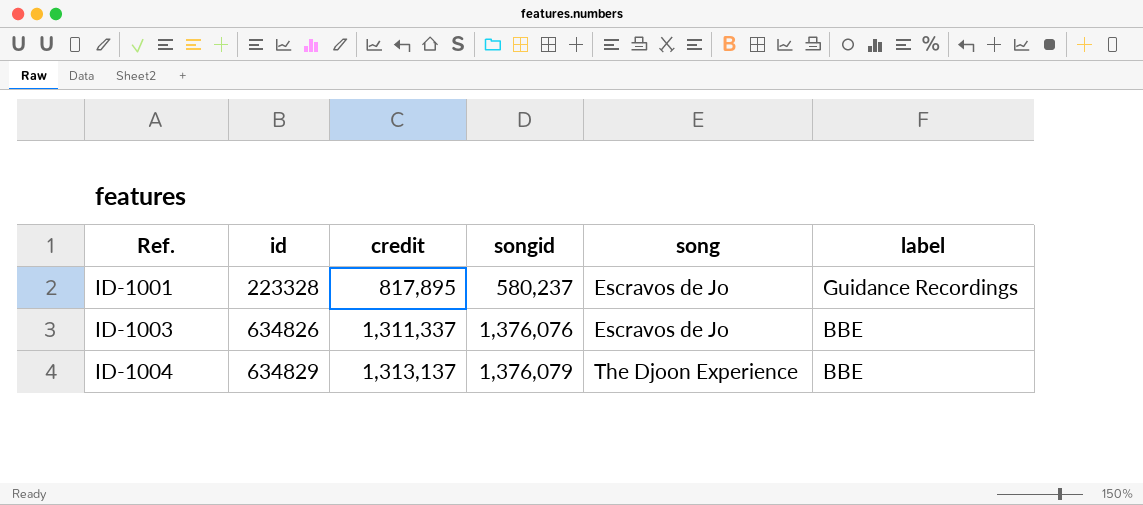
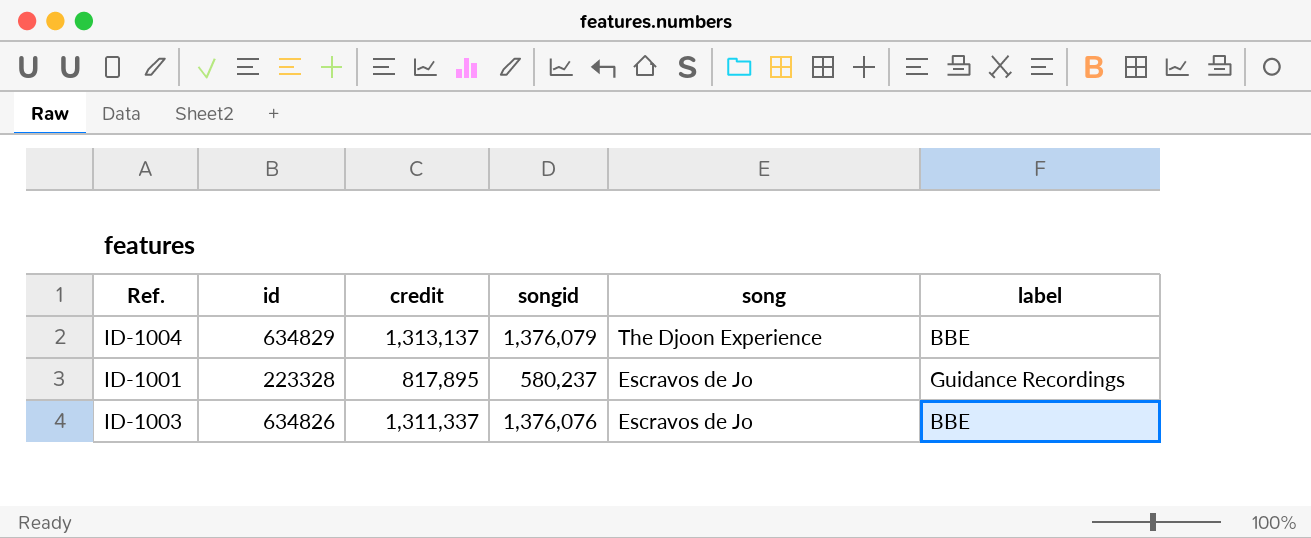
row order: Ref. ascending -> song descending

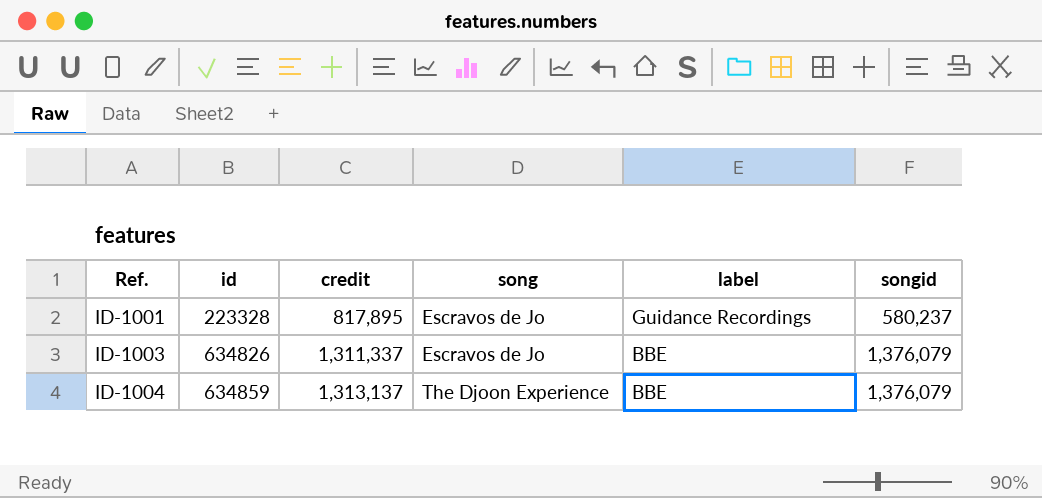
row order: song descending -> Ref. ascending
column songid | position: 4 -> 6
ID-1003 | songid: 1,376,076 -> 1,376,079
ID-1004 | id: 634829 -> 634859

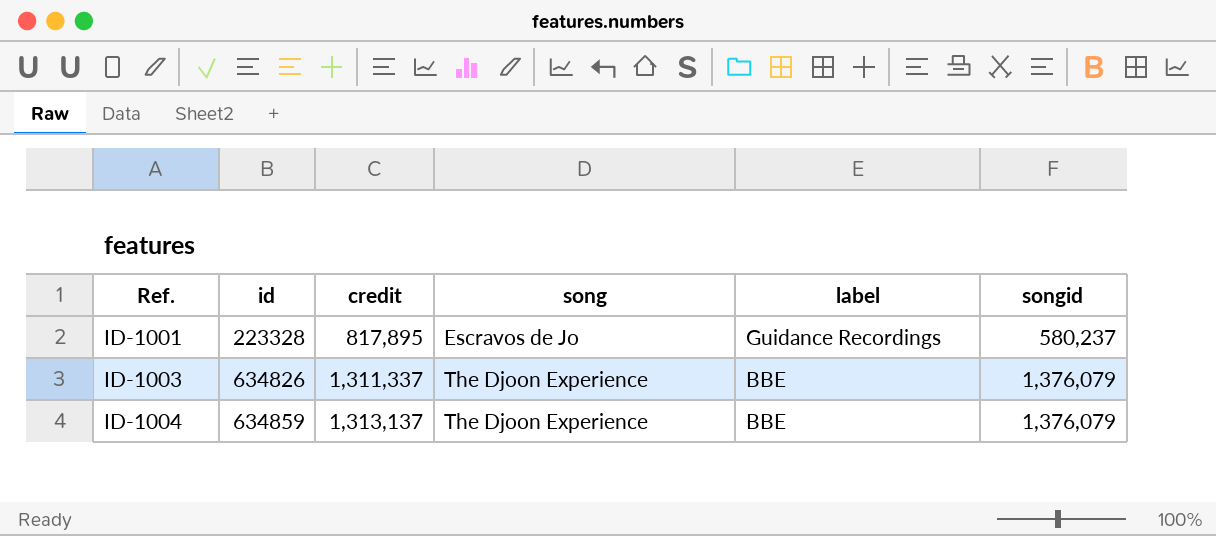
ID-1003 | song: Escravos de Jo -> The Djoon Experience

